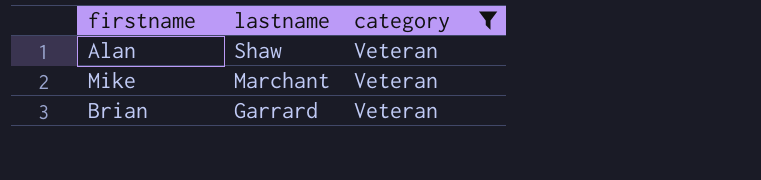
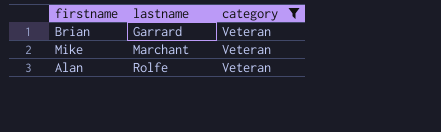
row order: lastname descending -> lastname ascending
Alan | lastname: Shaw -> Rolfe

